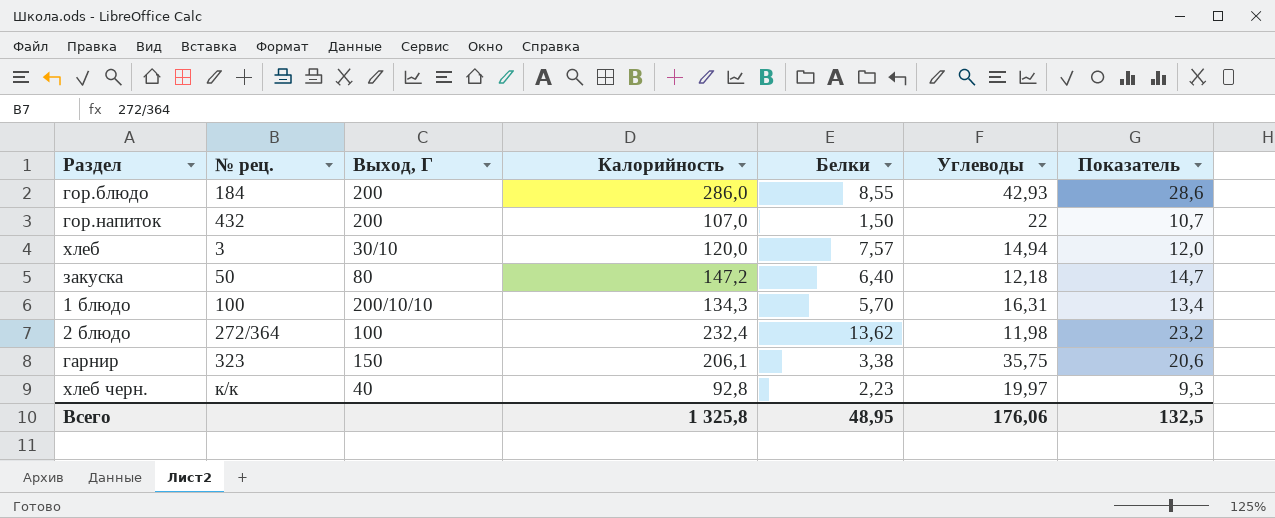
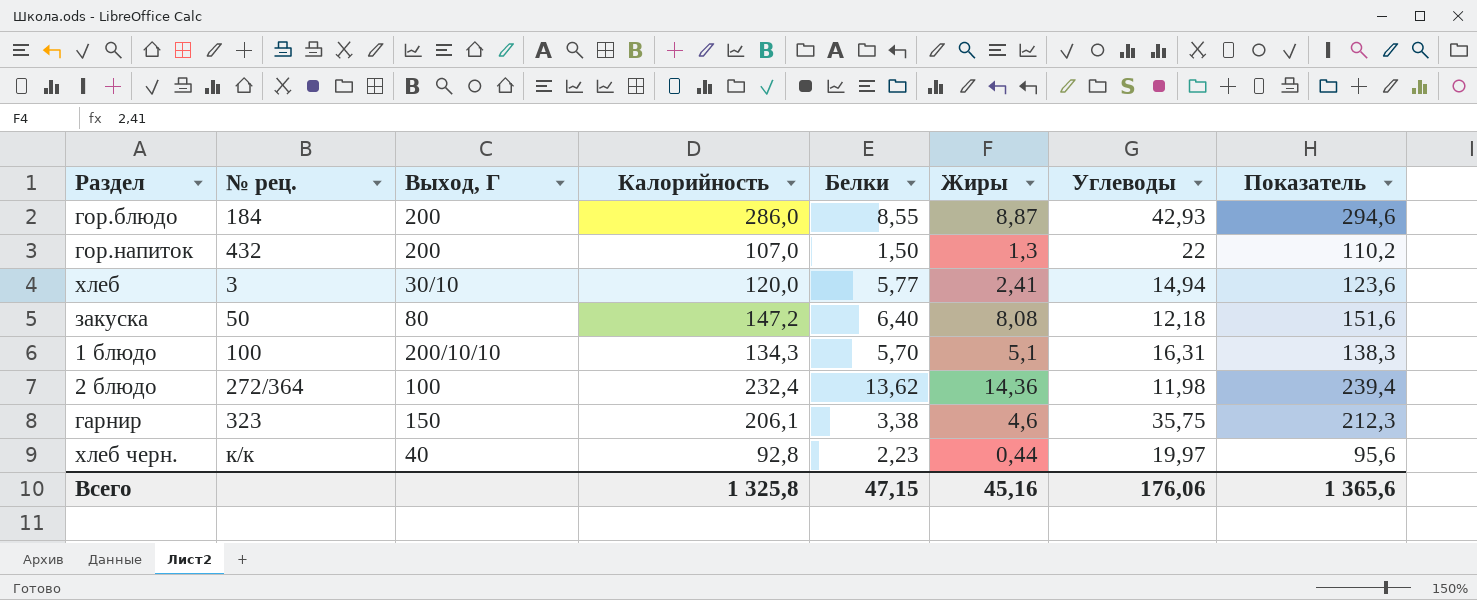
column Жиры | position: none -> 6
column Показатель | formula: [Калорийность] * 0,1 -> [Калорийность] * 1,03
хлеб | Белки: 7,57 -> 5,77
Всего | Белки: 48,95 -> 47,15
Всего | Показатель: 132,5 -> 1 365,6

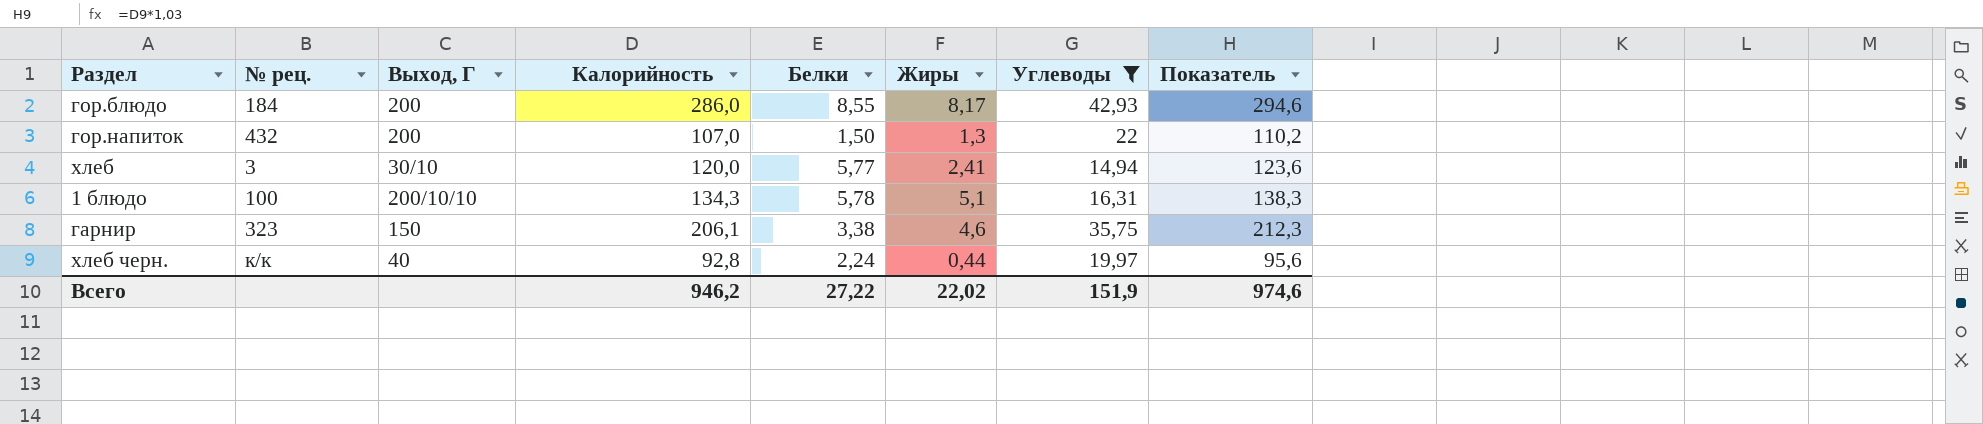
filter: none -> Углеводы >= 14,94
гор.блюдо | Жиры: 8,87 -> 8,17
1 блюдо | Белки: 5,70 -> 5,78
хлеб черн. | Белки: 2,23 -> 2,24
Всего | Калорийность: 1 325,8 -> 946,2
Всего | Белки: 47,15 -> 27,22
Всего | Жиры: 45,16 -> 22,02
Всего | Углеводы: 176,06 -> 151,9
Всего | Показатель: 1 365,6 -> 974,6

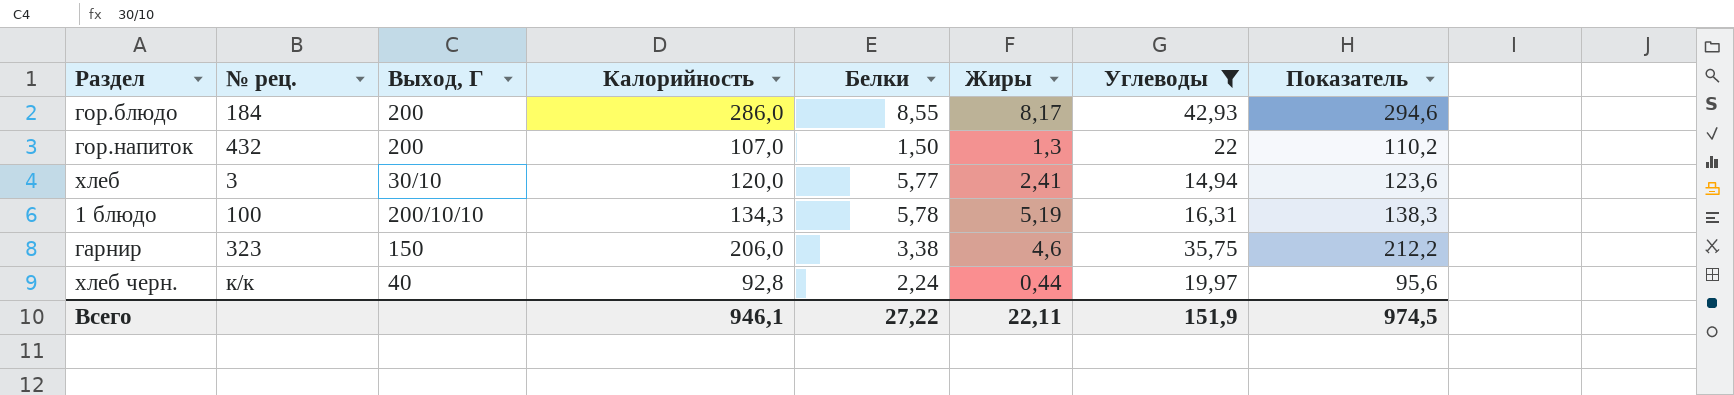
1 блюдо | Жиры: 5,1 -> 5,19
гарнир | Калорийность: 206,1 -> 206,0
гарнир | Показатель: 212,3 -> 212,2
Всего | Калорийность: 946,2 -> 946,1
Всего | Жиры: 22,02 -> 22,11
Всего | Показатель: 974,6 -> 974,5

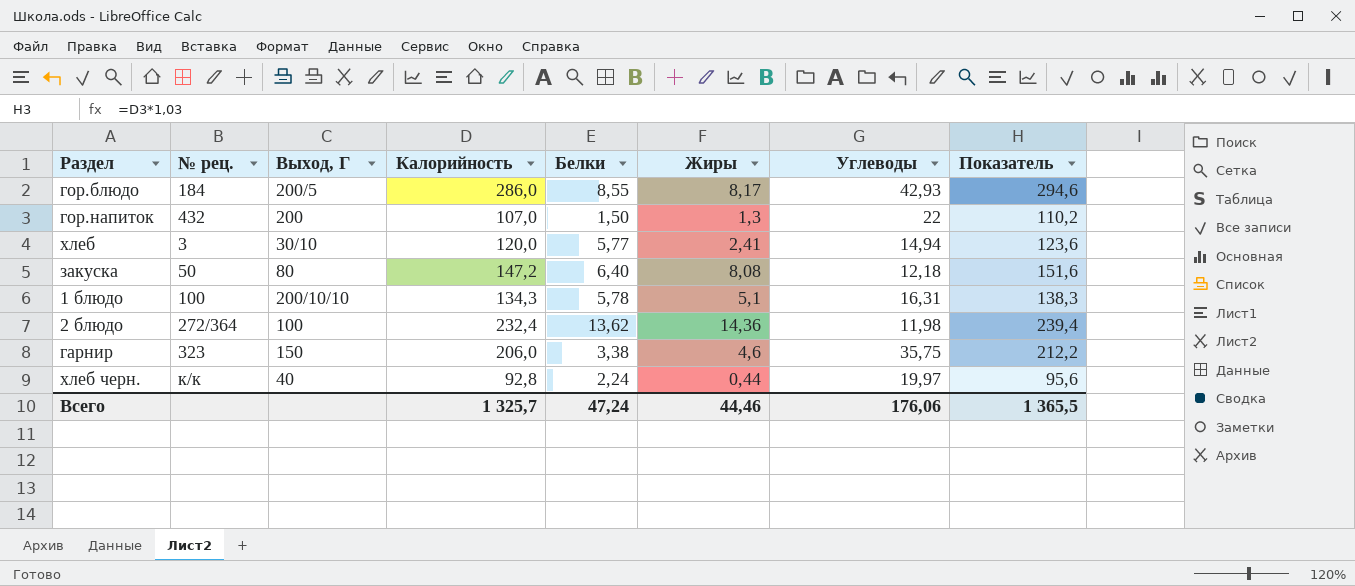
filter: Углеводы >= 14,94 -> none
гор.блюдо | Выход, Г: 200 -> 200/5
1 блюдо | Жиры: 5,19 -> 5,1
Всего | Калорийность: 946,1 -> 1 325,7
Всего | Белки: 27,22 -> 47,24
Всего | Жиры: 22,11 -> 44,46
Всего | Углеводы: 151,9 -> 176,06
Всего | Показатель: 974,5 -> 1 365,5

